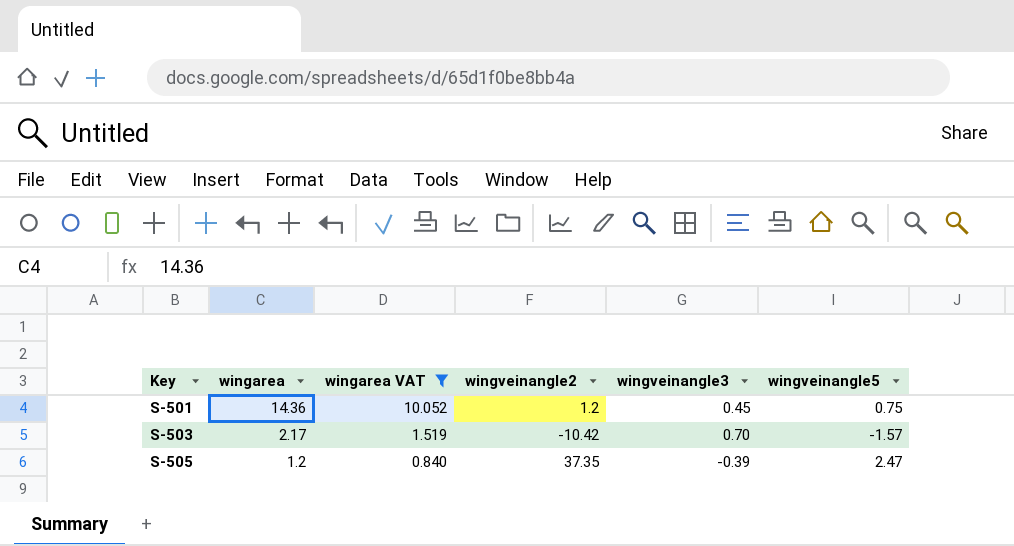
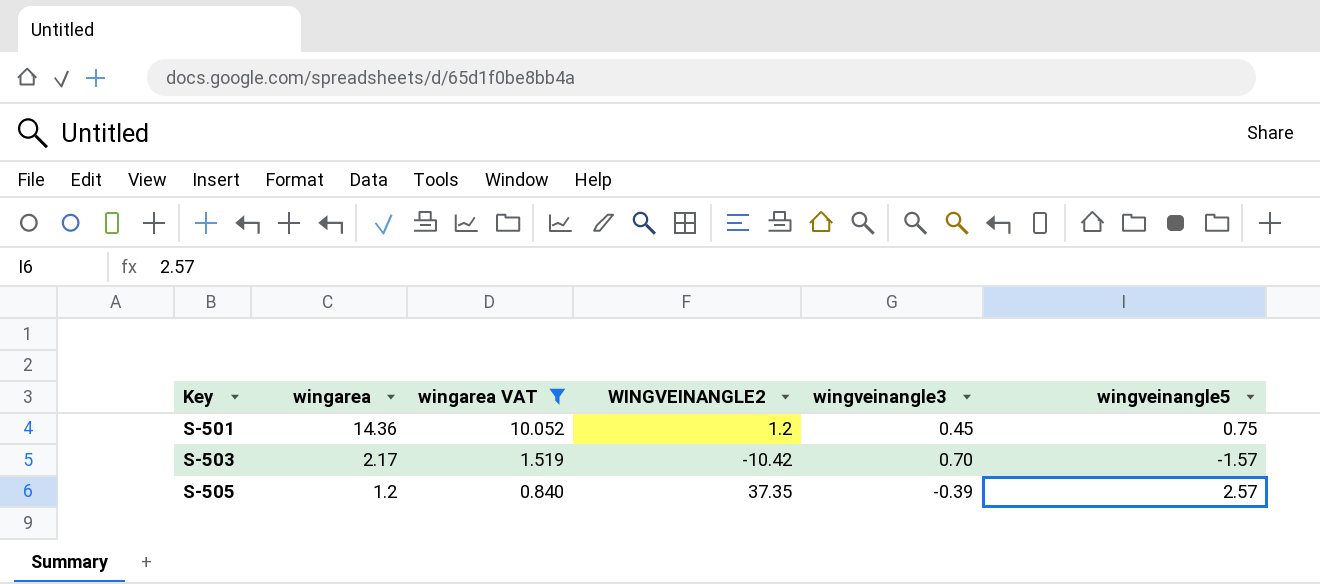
column name: wingveinangle2 -> WINGVEINANGLE2
S-505 | wingveinangle5: 2.47 -> 2.57

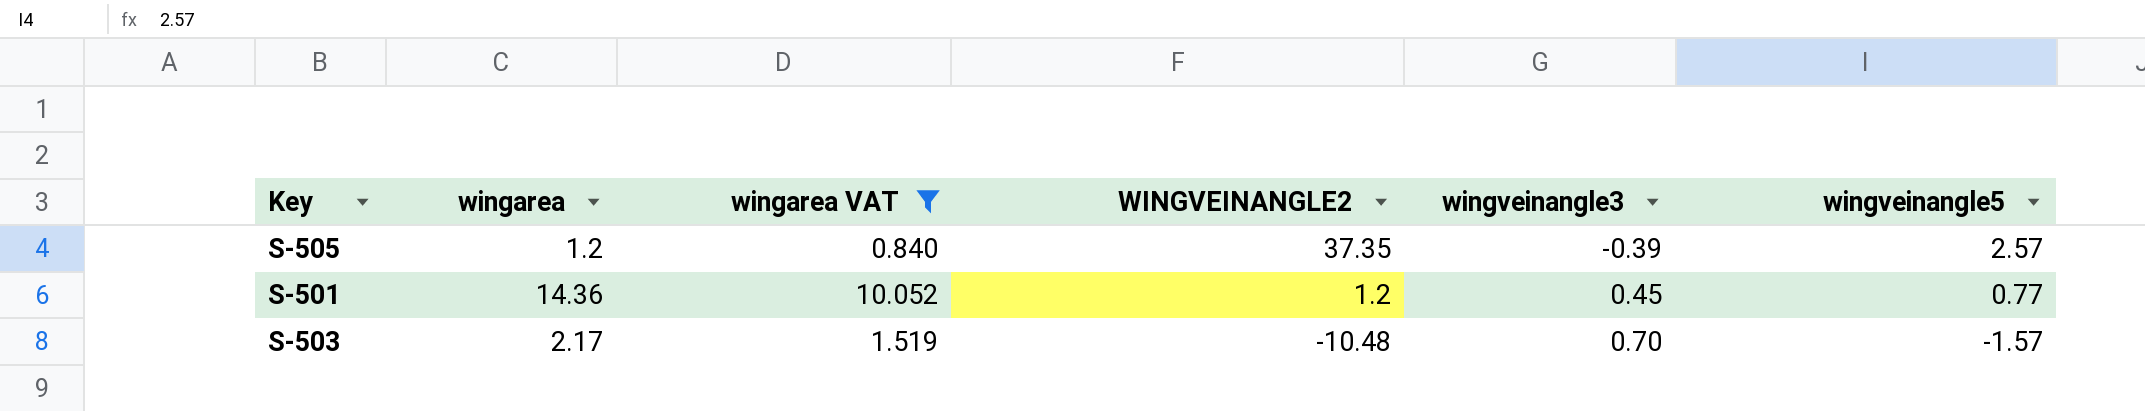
row order: Key ascending -> WINGVEINANGLE2 descending
S-501 | wingveinangle5: 0.75 -> 0.77
S-503 | WINGVEINANGLE2: -10.42 -> -10.48

